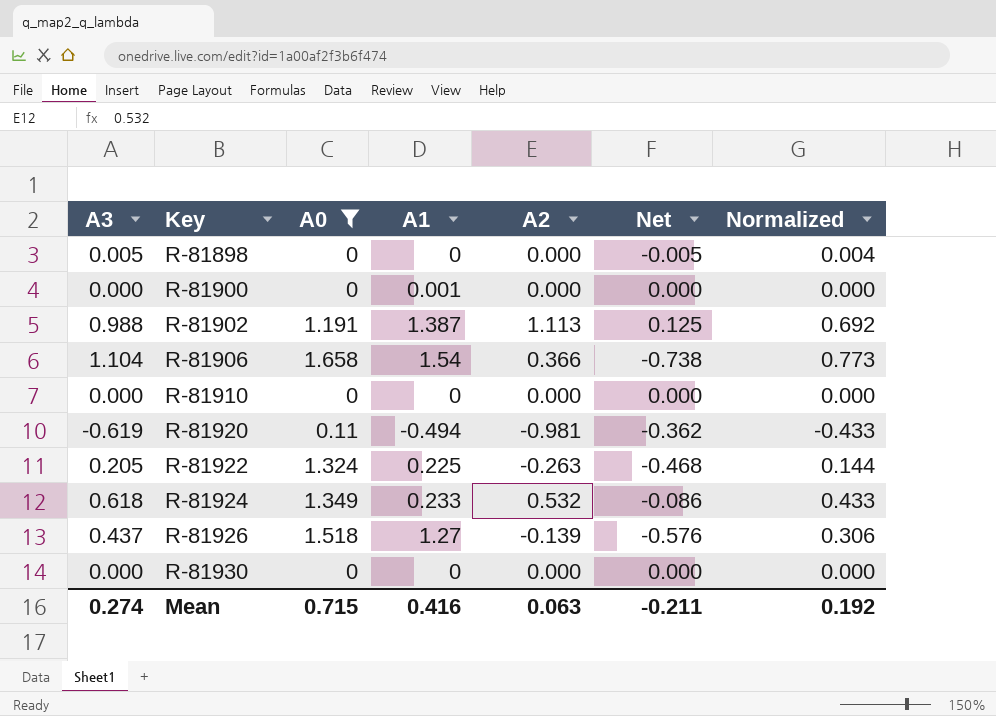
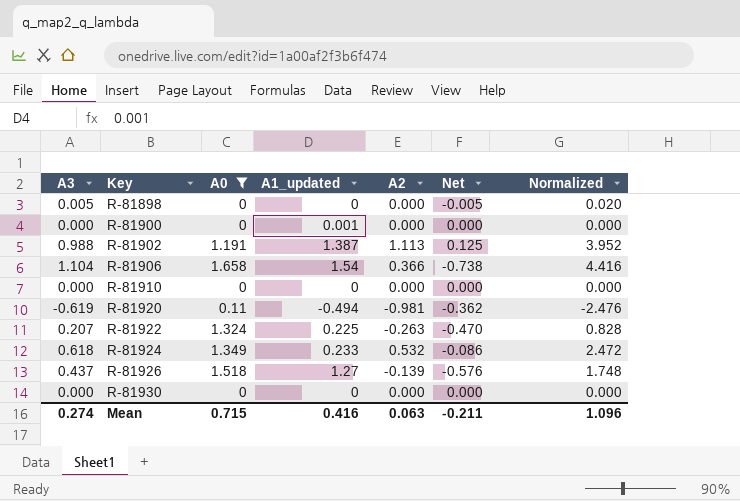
column name: A1 -> A1_updated
column Normalized | formula: [A3] * 0.7 -> [A3] * 4
R-81922 | A3: 0.205 -> 0.207
R-81922 | Net: -0.468 -> -0.470
Mean | Normalized: 0.192 -> 1.096

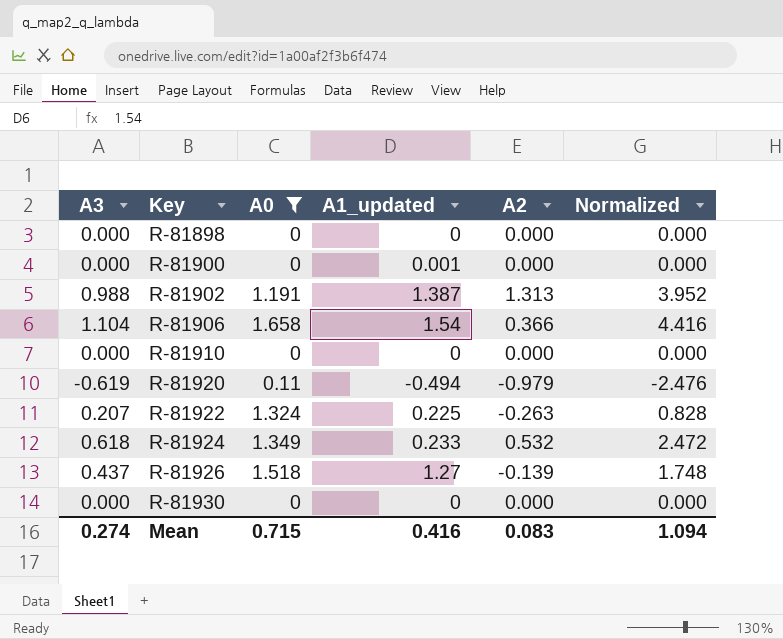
column Net | formula: [A2] - [A3] -> none
R-81898 | A3: 0.005 -> 0.000
R-81898 | Normalized: 0.020 -> 0.000
R-81902 | A2: 1.113 -> 1.313
R-81920 | A2: -0.981 -> -0.979
Mean | A2: 0.063 -> 0.083
Mean | Normalized: 1.096 -> 1.094

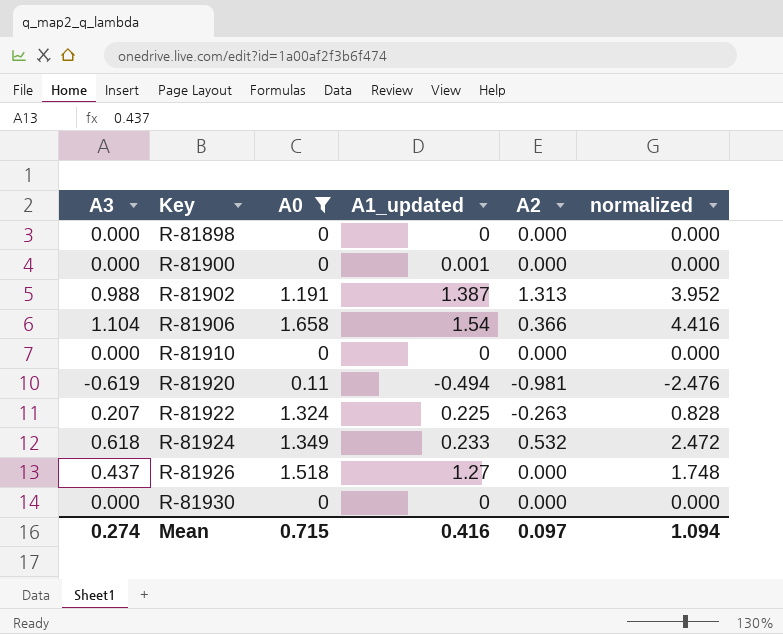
column name: Normalized -> normalized
R-81920 | A2: -0.979 -> -0.981
R-81926 | A2: -0.139 -> 0.000
Mean | A2: 0.083 -> 0.097

